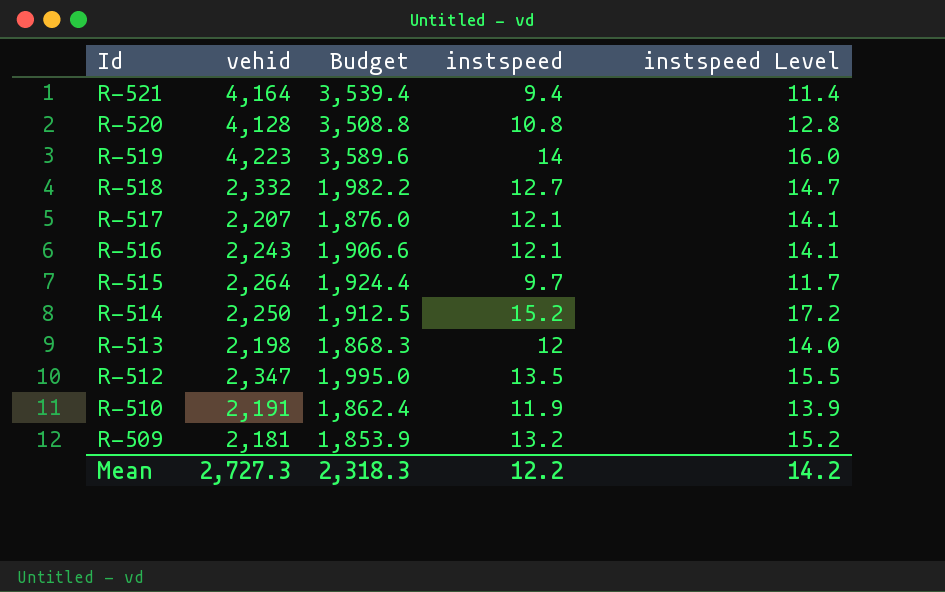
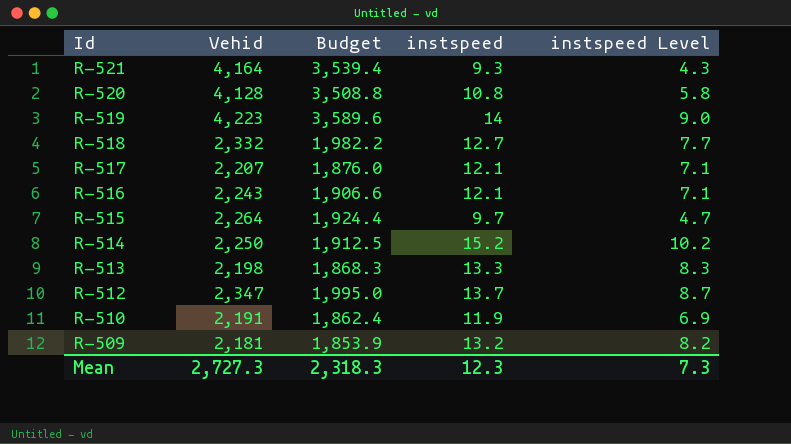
column name: vehid -> Vehid
column instspeed Level | formula: [instspeed] + 2 -> [instspeed] - 5
R-521 | instspeed: 9.4 -> 9.3
R-513 | instspeed: 12 -> 13.3
R-512 | instspeed: 13.5 -> 13.7
Mean | instspeed: 12.2 -> 12.3
Mean | instspeed Level: 14.2 -> 7.3

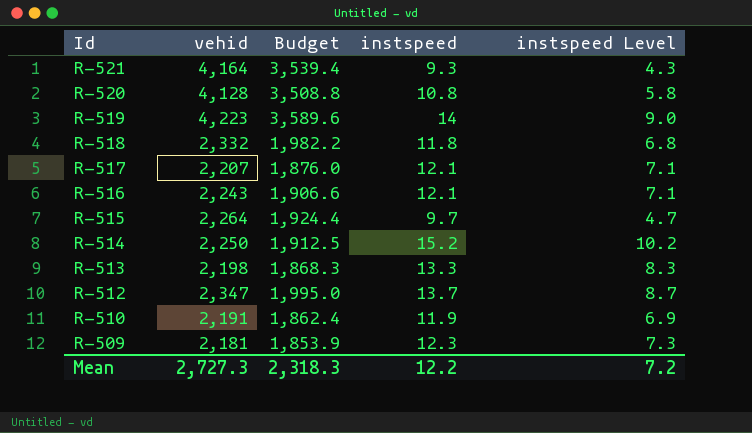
column name: Vehid -> vehid
R-518 | instspeed: 12.7 -> 11.8
R-518 | instspeed Level: 7.7 -> 6.8
R-509 | instspeed: 13.2 -> 12.3
R-509 | instspeed Level: 8.2 -> 7.3
Mean | instspeed: 12.3 -> 12.2
Mean | instspeed Level: 7.3 -> 7.2

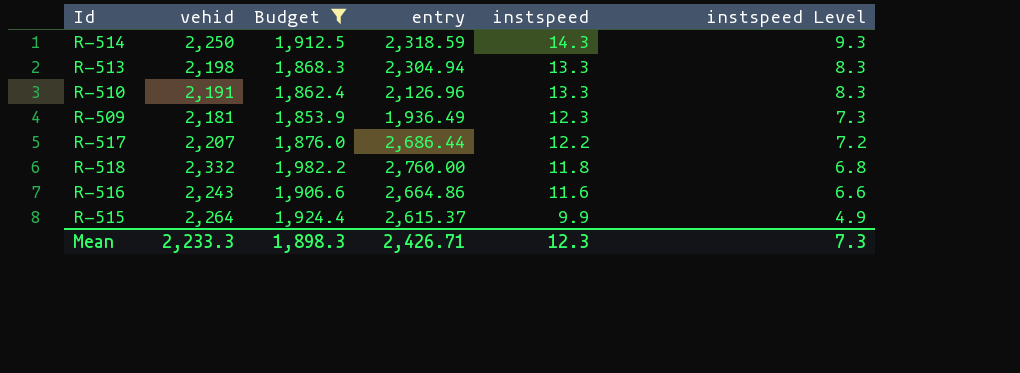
filter: none -> Budget <= 1,982.2
row order: Id descending -> instspeed descending
column entry | position: none -> 4
R-514 | instspeed: 15.2 -> 14.3
R-514 | instspeed Level: 10.2 -> 9.3
R-510 | instspeed: 11.9 -> 13.3
R-510 | instspeed Level: 6.9 -> 8.3
R-517 | instspeed: 12.1 -> 12.2
R-517 | instspeed Level: 7.1 -> 7.2
R-516 | instspeed: 12.1 -> 11.6
R-516 | instspeed Level: 7.1 -> 6.6
R-515 | instspeed: 9.7 -> 9.9
R-515 | instspeed Level: 4.7 -> 4.9
Mean | vehid: 2,727.3 -> 2,233.3
Mean | Budget: 2,318.3 -> 1,898.3
Mean | instspeed: 12.2 -> 12.3
Mean | instspeed Level: 7.2 -> 7.3

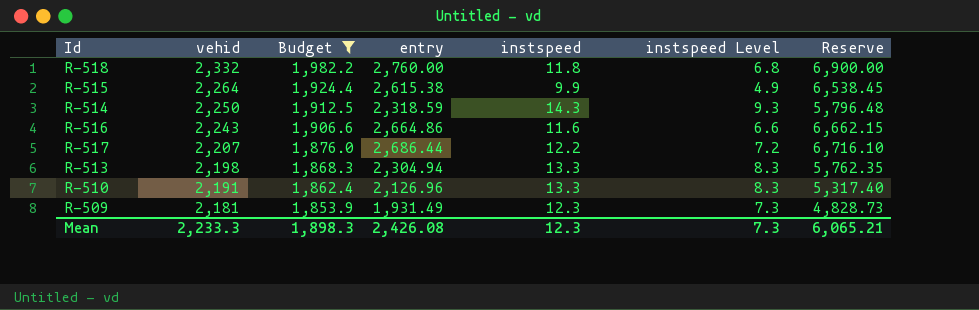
row order: instspeed descending -> vehid descending
column Reserve | formula: none -> [entry] * 2.5
R-515 | entry: 2,615.37 -> 2,615.38
R-509 | entry: 1,936.49 -> 1,931.49
Mean | entry: 2,426.71 -> 2,426.08

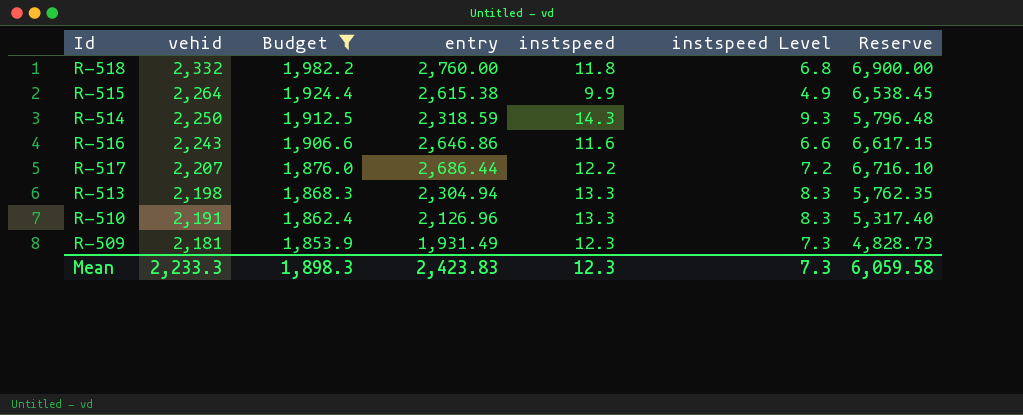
R-516 | entry: 2,664.86 -> 2,646.86
R-516 | Reserve: 6,662.15 -> 6,617.15
Mean | entry: 2,426.08 -> 2,423.83
Mean | Reserve: 6,065.21 -> 6,059.58

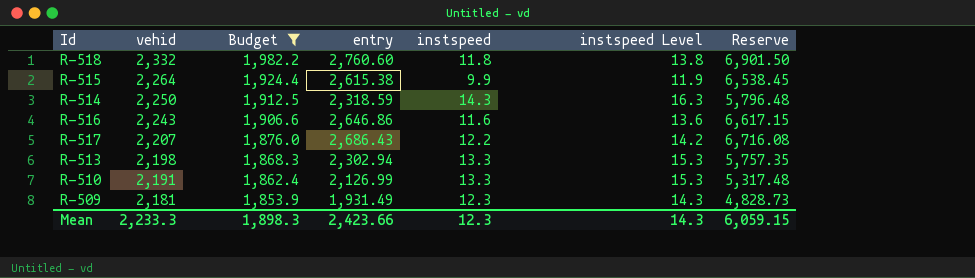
column instspeed Level | formula: [instspeed] - 5 -> [instspeed] + 2
R-518 | entry: 2,760.00 -> 2,760.60
R-518 | Reserve: 6,900.00 -> 6,901.50
R-517 | entry: 2,686.44 -> 2,686.43
R-517 | Reserve: 6,716.10 -> 6,716.08
R-513 | entry: 2,304.94 -> 2,302.94
R-513 | Reserve: 5,762.35 -> 5,757.35
R-510 | entry: 2,126.96 -> 2,126.99
R-510 | Reserve: 5,317.40 -> 5,317.48
Mean | entry: 2,423.83 -> 2,423.66
Mean | instspeed Level: 7.3 -> 14.3
Mean | Reserve: 6,059.58 -> 6,059.15

